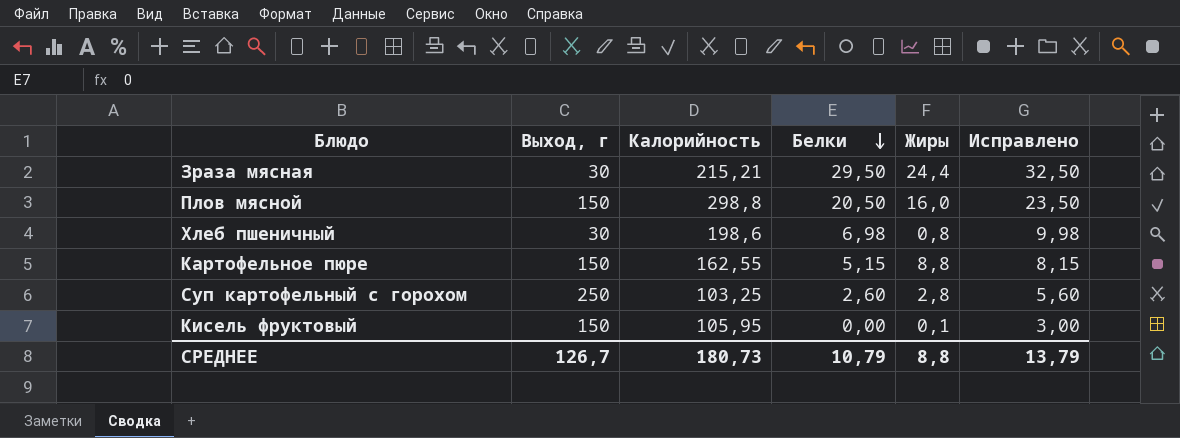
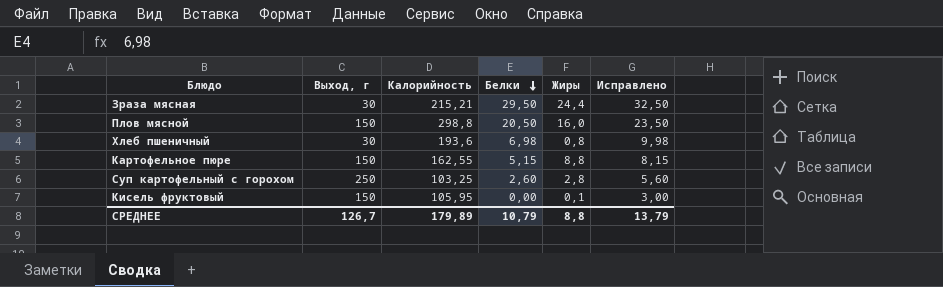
Хлеб пшеничный | Калорийность: 198,6 -> 193,6
СРЕДНЕЕ | Калорийность: 180,73 -> 179,89

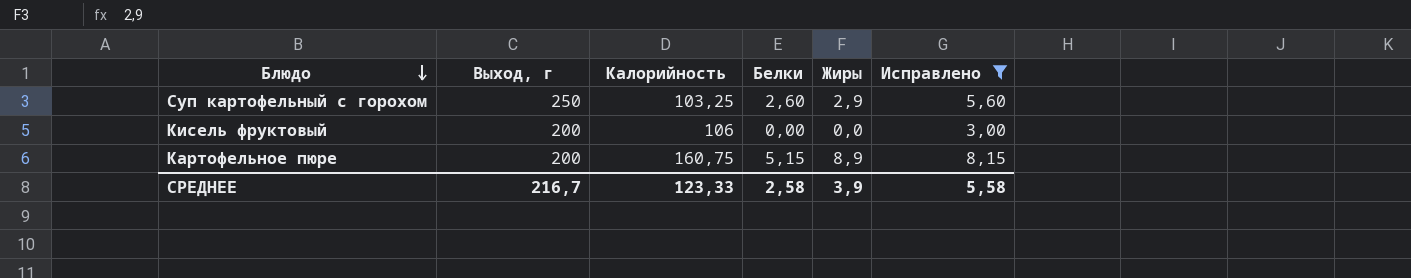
filter: none -> Исправлено <= 8,15
row order: Белки descending -> Блюдо descending
Суп картофельный с горохом | Жиры: 2,8 -> 2,9
Кисель фруктовый | Выход, г: 150 -> 200
Кисель фруктовый | Калорийность: 105,95 -> 106
Кисель фруктовый | Жиры: 0,1 -> 0,0
Картофельное пюре | Выход, г: 150 -> 200
Картофельное пюре | Калорийность: 162,55 -> 160,75
Картофельное пюре | Жиры: 8,8 -> 8,9
СРЕДНЕЕ | Выход, г: 126,7 -> 216,7
СРЕДНЕЕ | Калорийность: 179,89 -> 123,33
СРЕДНЕЕ | Белки: 10,79 -> 2,58
СРЕДНЕЕ | Жиры: 8,8 -> 3,9
СРЕДНЕЕ | Исправлено: 13,79 -> 5,58

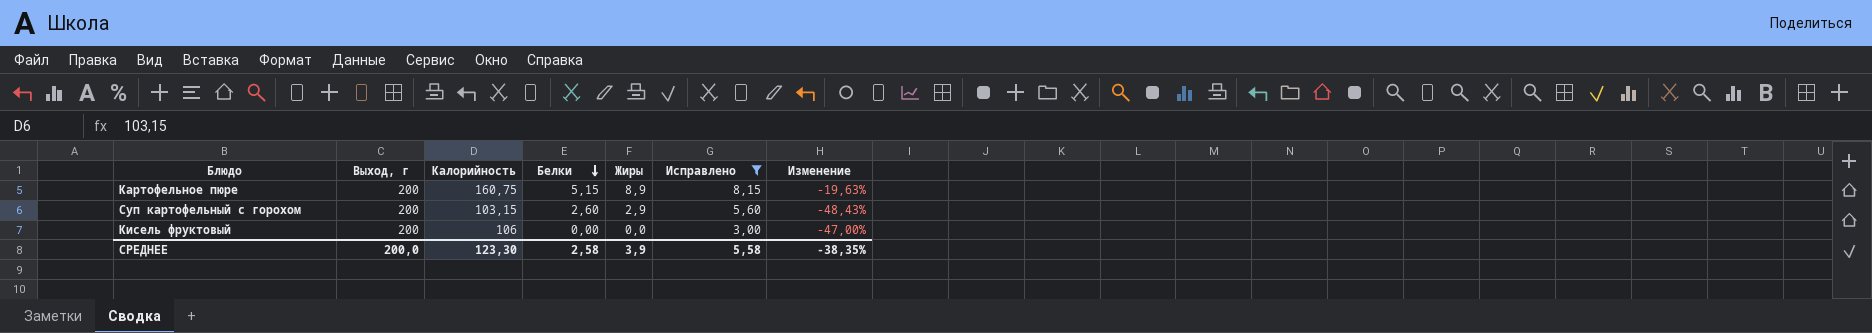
row order: Блюдо descending -> Белки descending
column Изменение | formula: none -> ([Калорийность] - [Выход, г]) / [Выход, г]
Суп картофельный с горохом | Выход, г: 250 -> 200
Суп картофельный с горохом | Калорийность: 103,25 -> 103,15
СРЕДНЕЕ | Выход, г: 216,7 -> 200,0
СРЕДНЕЕ | Калорийность: 123,33 -> 123,30

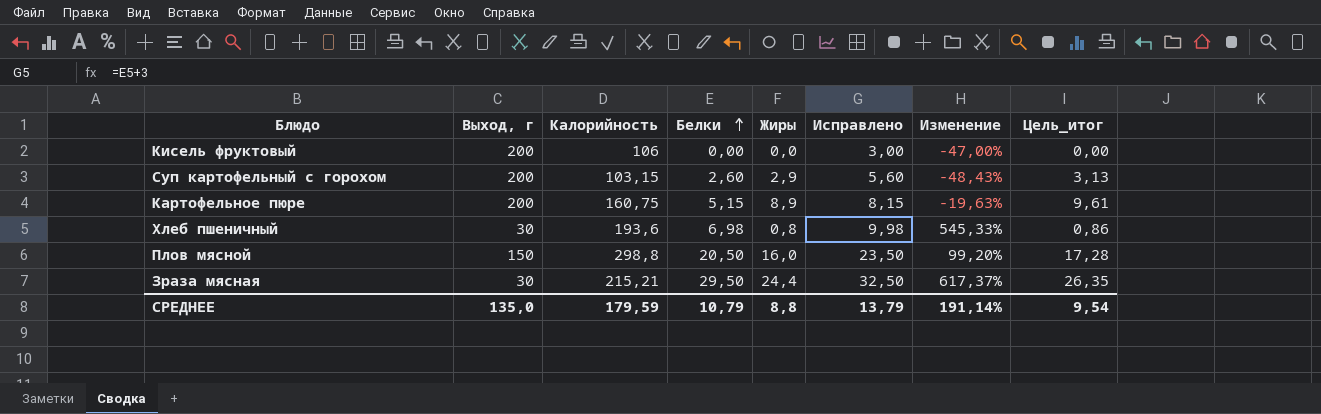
filter: Исправлено <= 8,15 -> none
row order: Белки descending -> Белки ascending
column Цель_итог | formula: none -> [Жиры] * 1,08
СРЕДНЕЕ | Выход, г: 200,0 -> 135,0
СРЕДНЕЕ | Калорийность: 123,30 -> 179,59
СРЕДНЕЕ | Белки: 2,58 -> 10,79
СРЕДНЕЕ | Жиры: 3,9 -> 8,8
СРЕДНЕЕ | Исправлено: 5,58 -> 13,79
СРЕДНЕЕ | Изменение: -38,35% -> 191,14%

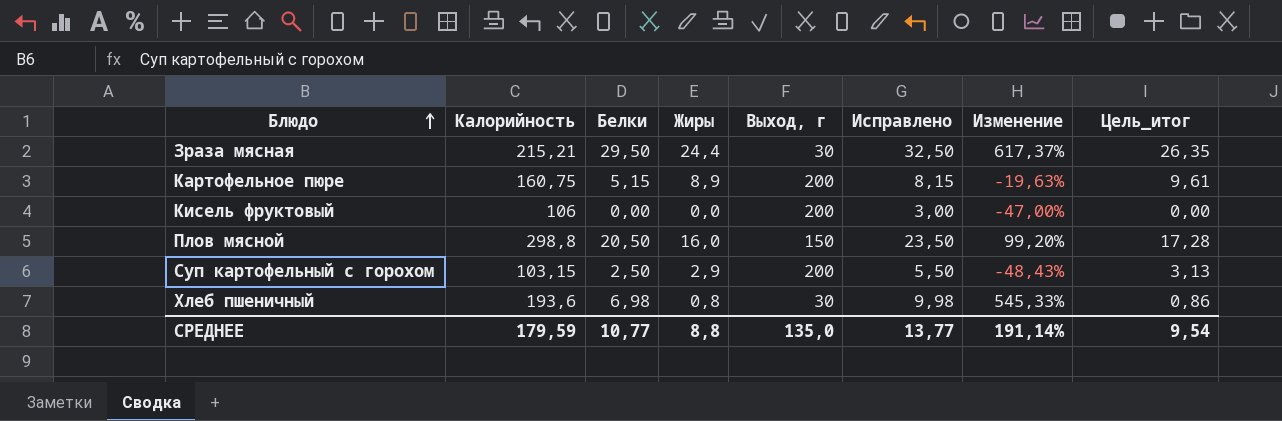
row order: Белки ascending -> Блюдо ascending
column Выход, г | position: 2 -> 5
Суп картофельный с горохом | Белки: 2,60 -> 2,50
Суп картофельный с горохом | Исправлено: 5,60 -> 5,50
СРЕДНЕЕ | Белки: 10,79 -> 10,77
СРЕДНЕЕ | Исправлено: 13,79 -> 13,77

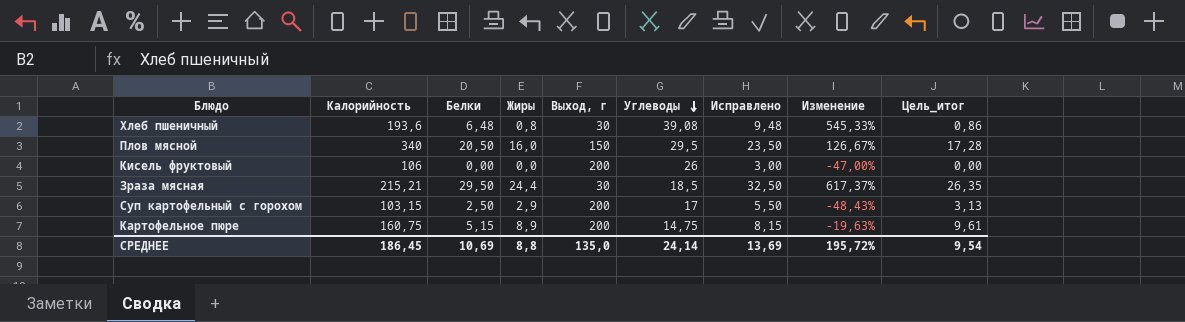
row order: Блюдо ascending -> Углеводы descending
column Углеводы | position: none -> 6
Хлеб пшеничный | Белки: 6,98 -> 6,48
Хлеб пшеничный | Исправлено: 9,98 -> 9,48
Плов мясной | Калорийность: 298,8 -> 340
Плов мясной | Изменение: 99,20% -> 126,67%
СРЕДНЕЕ | Калорийность: 179,59 -> 186,45
СРЕДНЕЕ | Белки: 10,77 -> 10,69
СРЕДНЕЕ | Исправлено: 13,77 -> 13,69
СРЕДНЕЕ | Изменение: 191,14% -> 195,72%

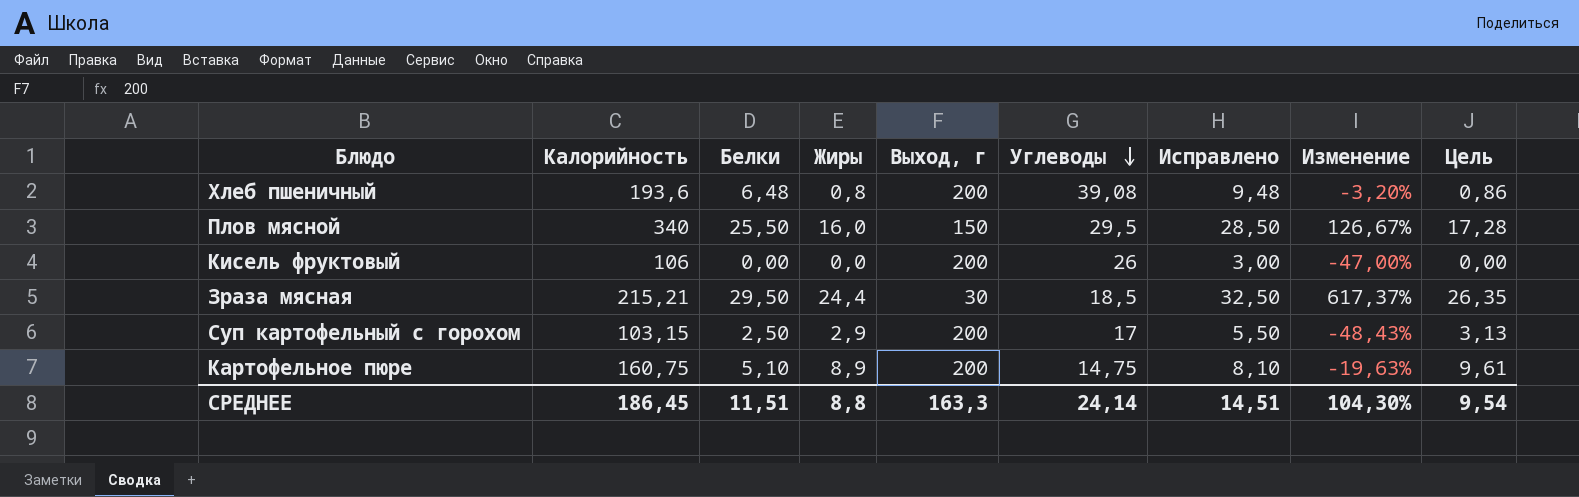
column name: Цель_итог -> Цель
Хлеб пшеничный | Выход, г: 30 -> 200
Хлеб пшеничный | Изменение: 545,33% -> -3,20%
Плов мясной | Белки: 20,50 -> 25,50
Плов мясной | Исправлено: 23,50 -> 28,50
Картофельное пюре | Белки: 5,15 -> 5,10
Картофельное пюре | Исправлено: 8,15 -> 8,10
СРЕДНЕЕ | Белки: 10,69 -> 11,51
СРЕДНЕЕ | Выход, г: 135,0 -> 163,3
СРЕДНЕЕ | Исправлено: 13,69 -> 14,51
СРЕДНЕЕ | Изменение: 195,72% -> 104,30%

